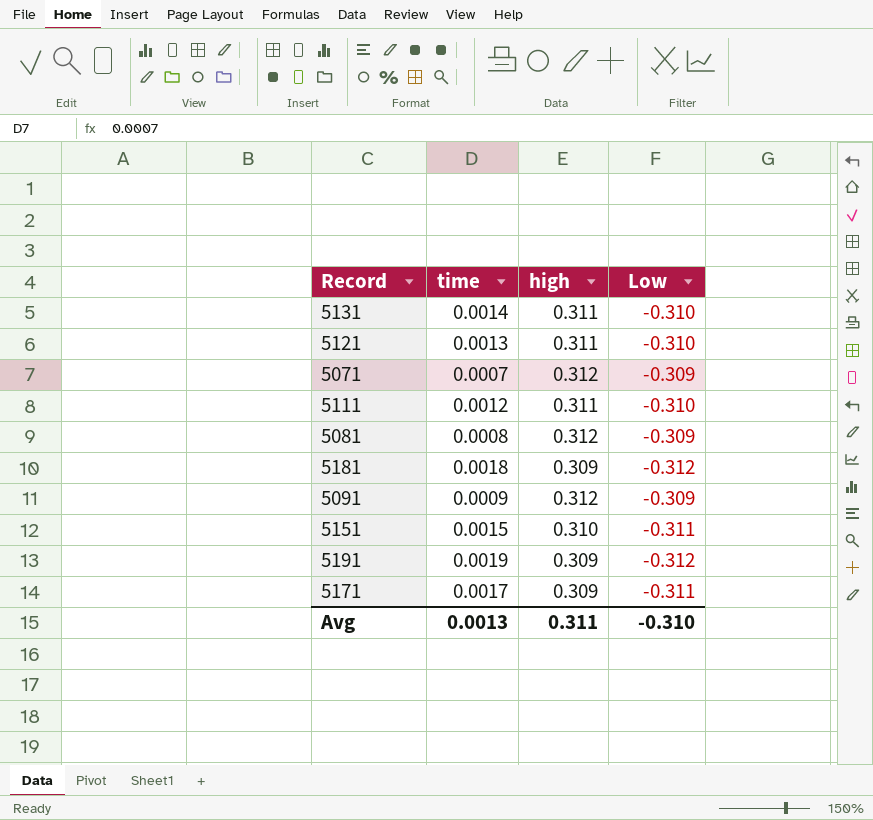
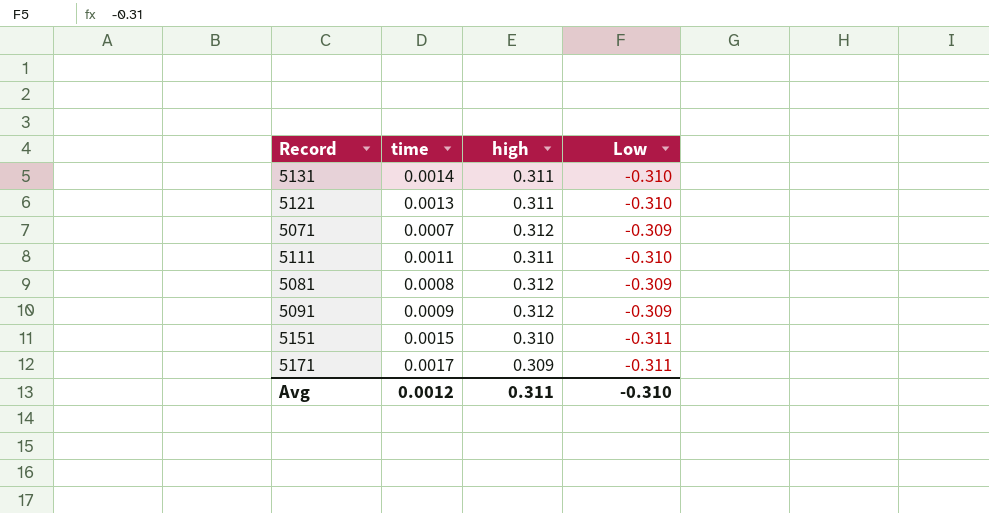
row 5181: 0.0018 | 0.309 | -0.312 -> none
row 5191: 0.0019 | 0.309 | -0.312 -> none
5111 | time: 0.0012 -> 0.0011
Avg | time: 0.0013 -> 0.0012

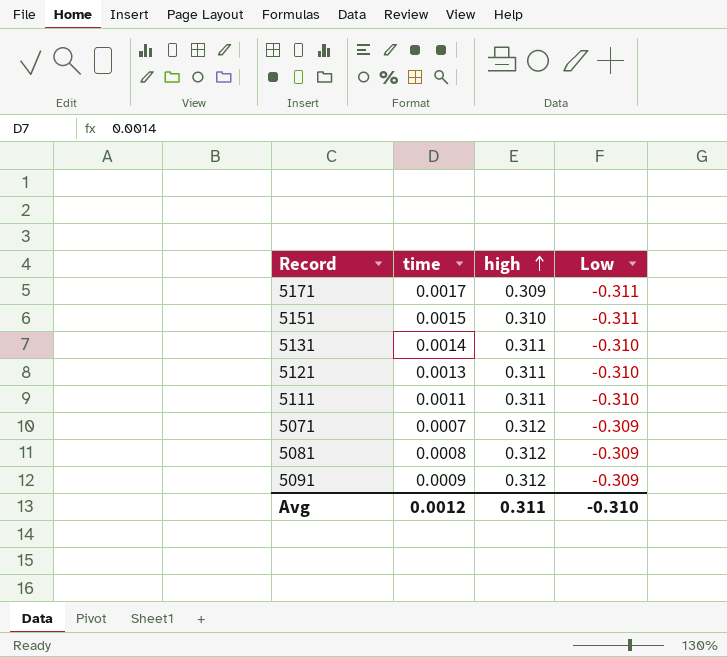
row order: none -> high ascending

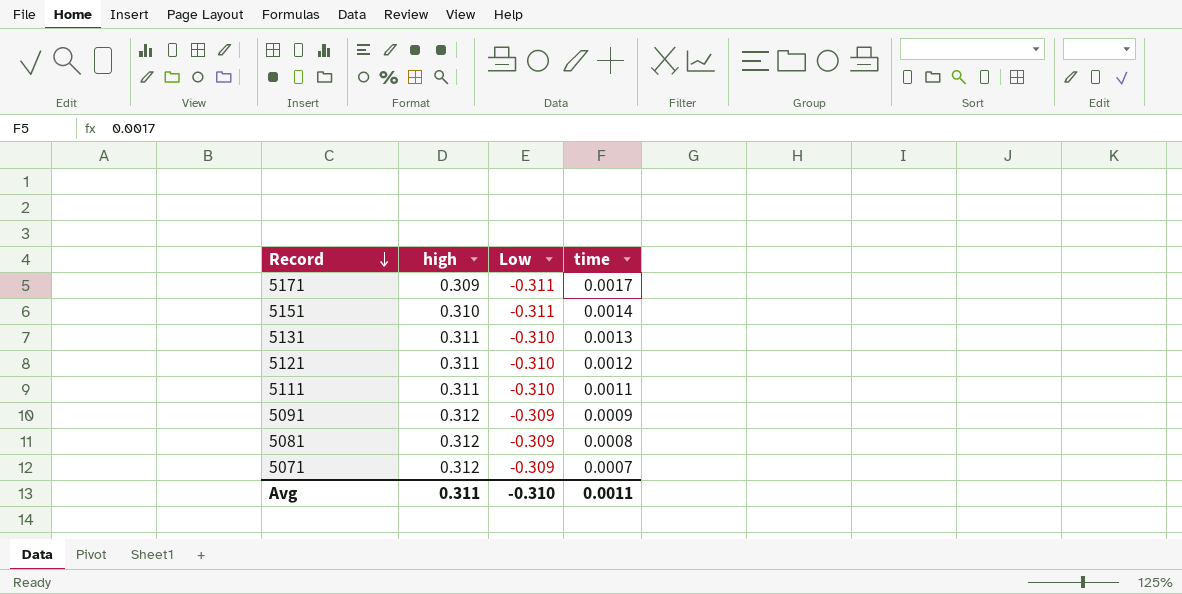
row order: high ascending -> Record descending
column time | position: 2 -> 4
5151 | time: 0.0015 -> 0.0014
5131 | time: 0.0014 -> 0.0013
5121 | time: 0.0013 -> 0.0012
Avg | time: 0.0012 -> 0.0011

